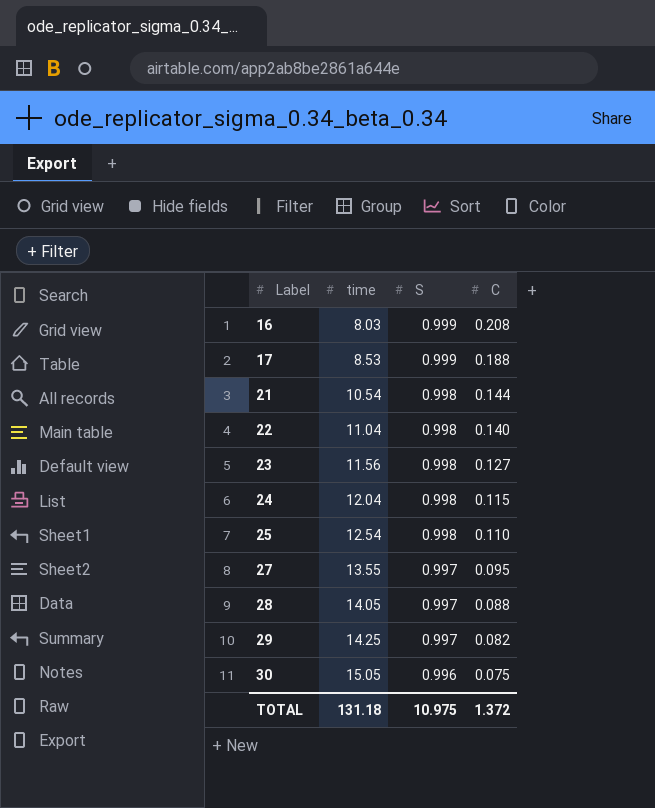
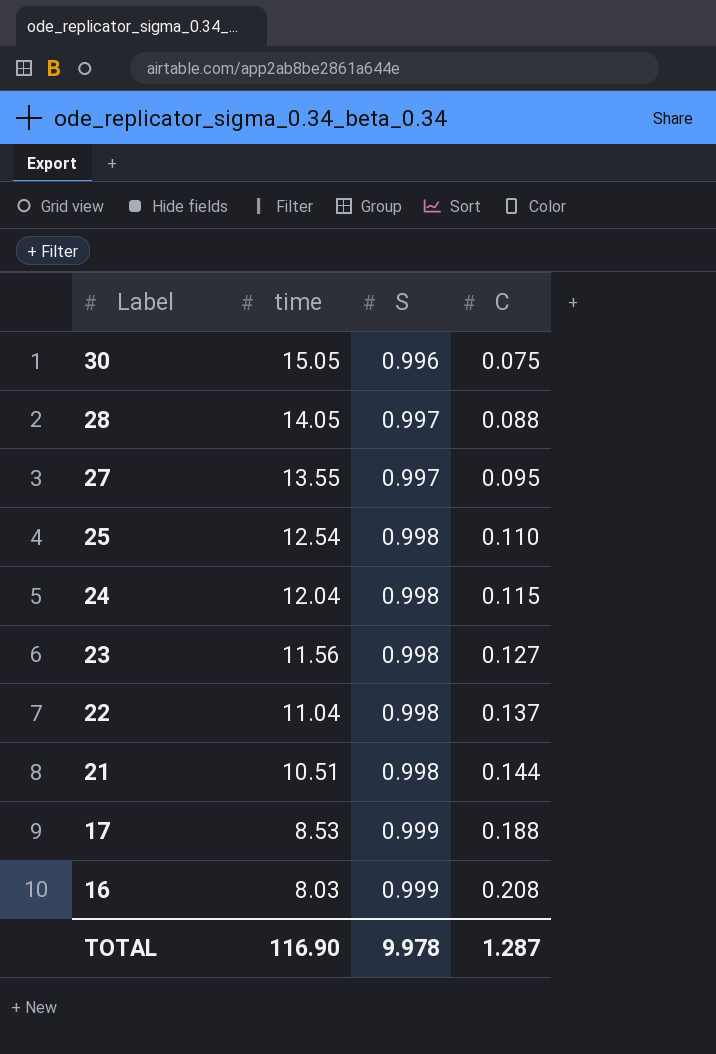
row order: Label ascending -> Label descending
row 29: 14.25 | 0.997 | 0.082 -> none
22 | C: 0.140 -> 0.137
21 | time: 10.54 -> 10.51
TOTAL | time: 131.18 -> 116.90
TOTAL | S: 10.975 -> 9.978
TOTAL | C: 1.372 -> 1.287

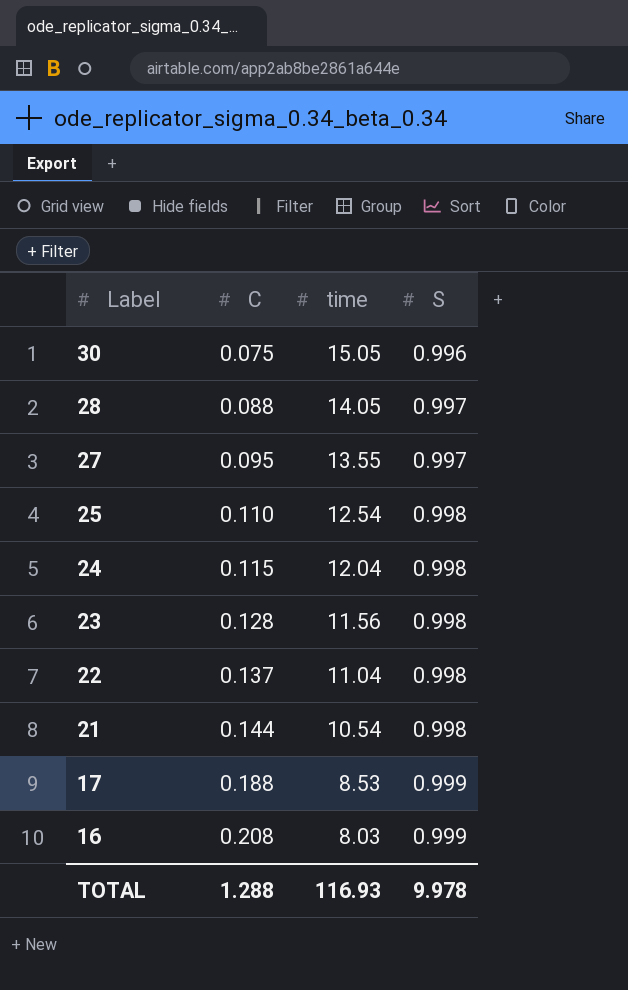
column C | position: 4 -> 2
23 | C: 0.127 -> 0.128
21 | time: 10.51 -> 10.54
TOTAL | C: 1.287 -> 1.288
TOTAL | time: 116.90 -> 116.93

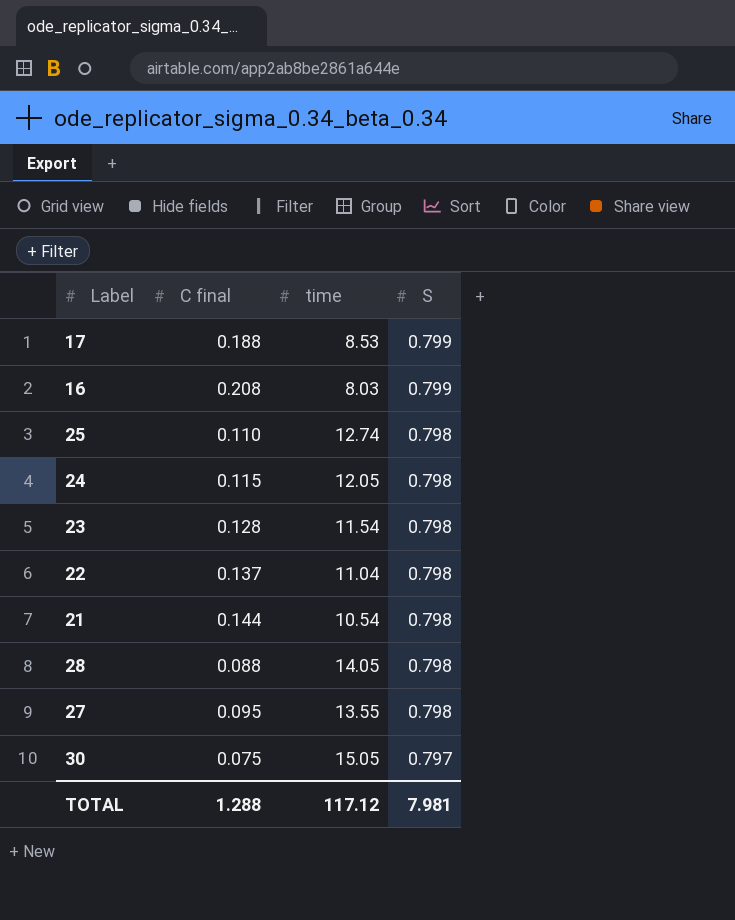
row order: Label descending -> S descending
column name: C -> C final
17 | S: 0.999 -> 0.799
16 | S: 0.999 -> 0.799
25 | time: 12.54 -> 12.74
25 | S: 0.998 -> 0.798
24 | time: 12.04 -> 12.05
24 | S: 0.998 -> 0.798
23 | time: 11.56 -> 11.54
23 | S: 0.998 -> 0.798
22 | S: 0.998 -> 0.798
21 | S: 0.998 -> 0.798
28 | S: 0.997 -> 0.798
27 | S: 0.997 -> 0.798
30 | S: 0.996 -> 0.797
TOTAL | time: 116.93 -> 117.12
TOTAL | S: 9.978 -> 7.981

